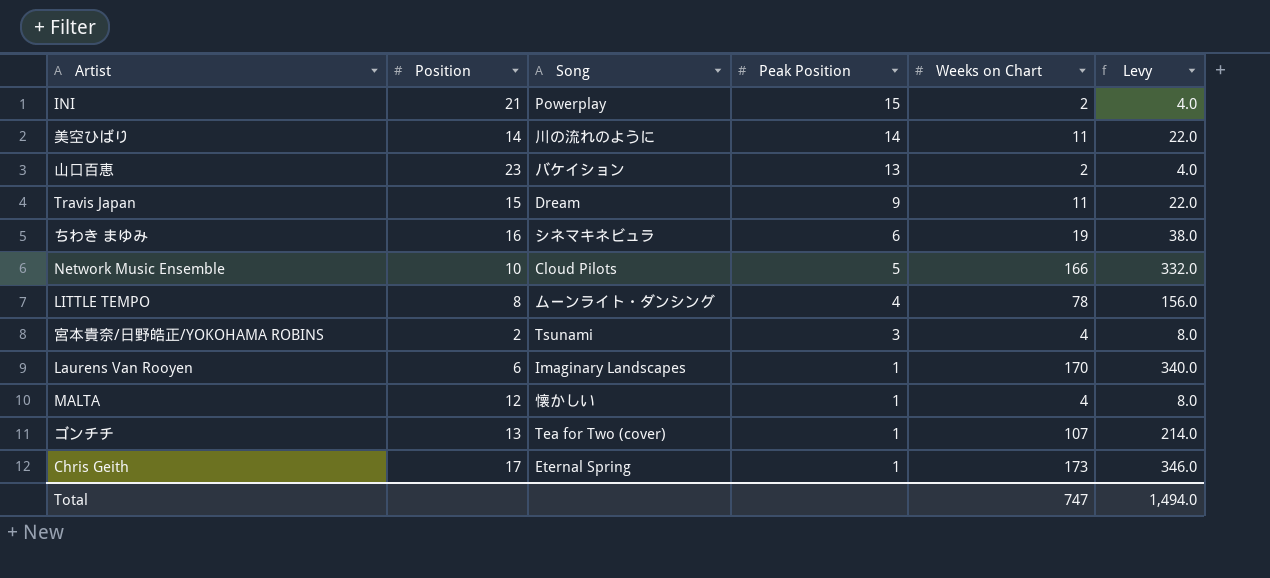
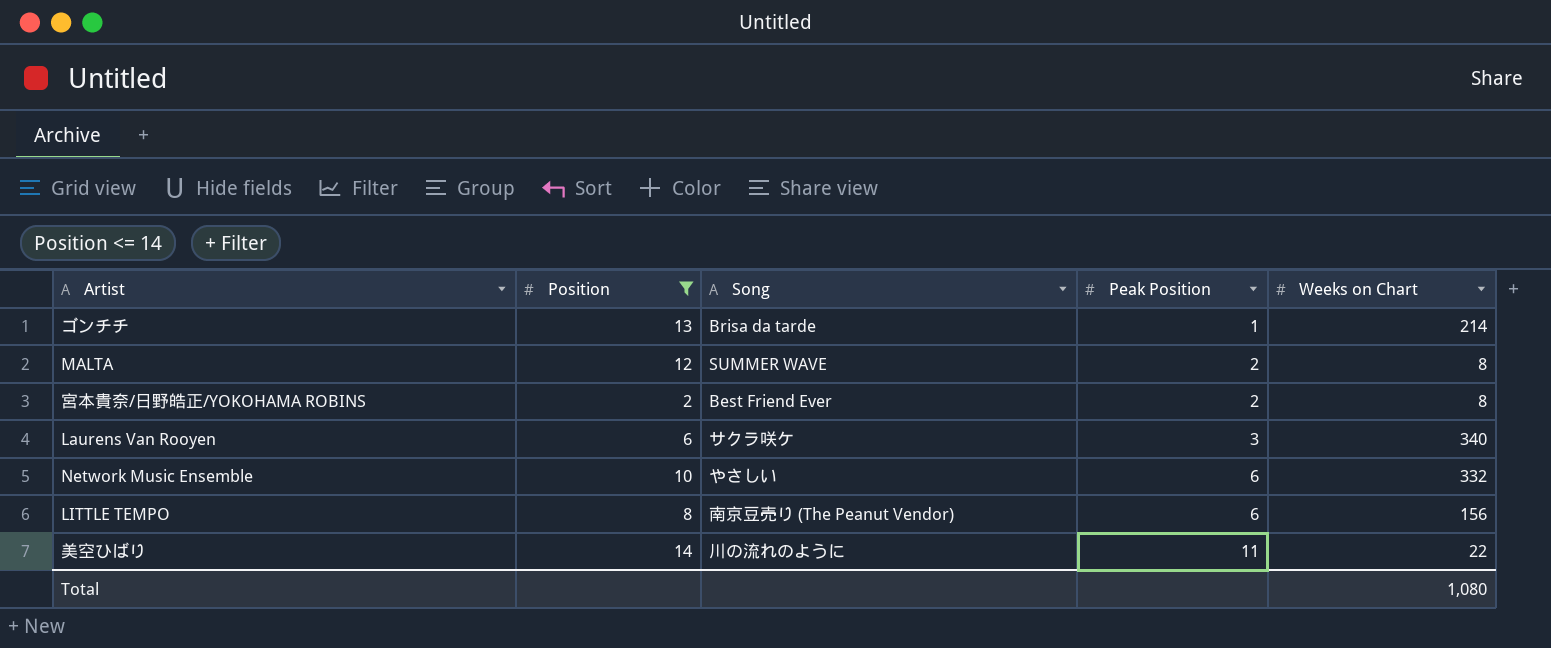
filter: none -> Position <= 14
row order: Peak Position descending -> Peak Position ascending
column Levy | formula: [Weeks on Chart] * 2 -> none
ゴンチチ | Song: Tea for Two (cover) -> Brisa da tarde
ゴンチチ | Weeks on Chart: 107 -> 214
MALTA | Song: 懐かしい -> SUMMER WAVE
MALTA | Peak Position: 1 -> 2
MALTA | Weeks on Chart: 4 -> 8
宮本貴奈/日野皓正/YOKOHAMA ROBINS | Song: Tsunami -> Best Friend Ever
宮本貴奈/日野皓正/YOKOHAMA ROBINS | Peak Position: 3 -> 2
宮本貴奈/日野皓正/YOKOHAMA ROBINS | Weeks on Chart: 4 -> 8
Laurens Van Rooyen | Song: Imaginary Landscapes -> サクラ咲ケ
Laurens Van Rooyen | Peak Position: 1 -> 3
Laurens Van Rooyen | Weeks on Chart: 170 -> 340
Network Music Ensemble | Song: Cloud Pilots -> やさしい
Network Music Ensemble | Peak Position: 5 -> 6
Network Music Ensemble | Weeks on Chart: 166 -> 332
LITTLE TEMPO | Song: ムーンライト・ダンシング -> 南京豆売り (The Peanut Vendor)
LITTLE TEMPO | Peak Position: 4 -> 6
LITTLE TEMPO | Weeks on Chart: 78 -> 156
美空ひばり | Peak Position: 14 -> 11
美空ひばり | Weeks on Chart: 11 -> 22
Total | Weeks on Chart: 747 -> 1,080

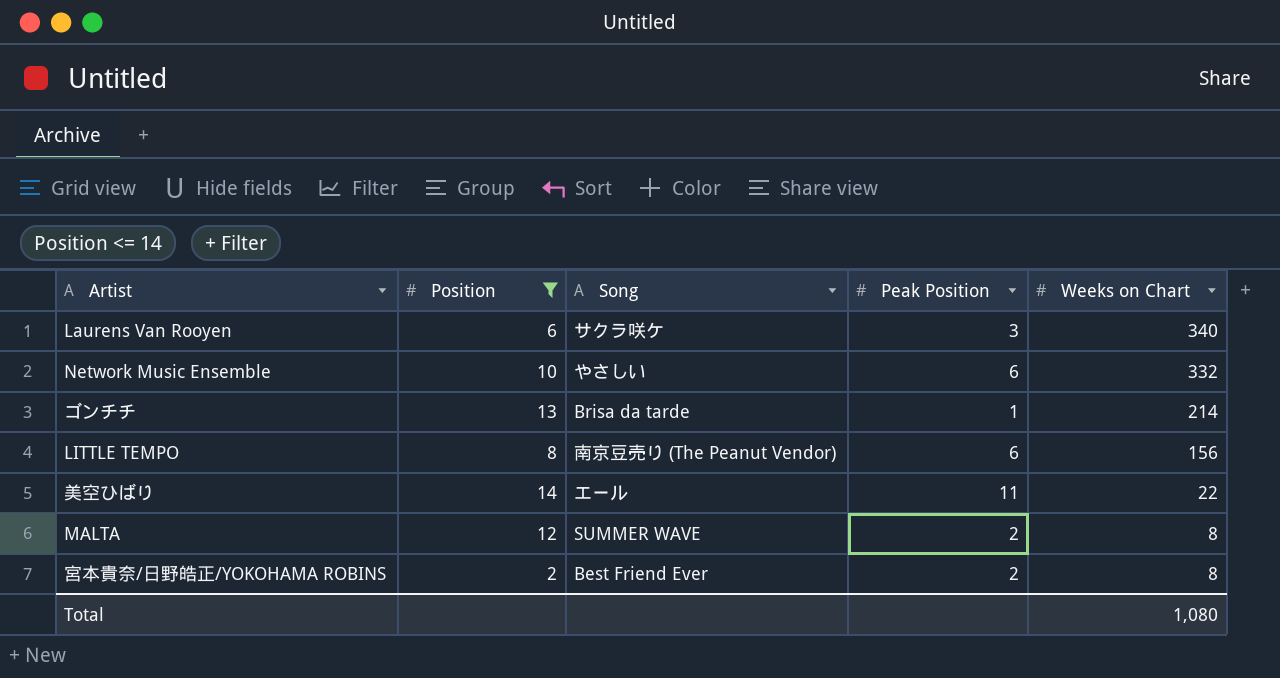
row order: Peak Position ascending -> Weeks on Chart descending
美空ひばり | Song: 川の流れのように -> エール

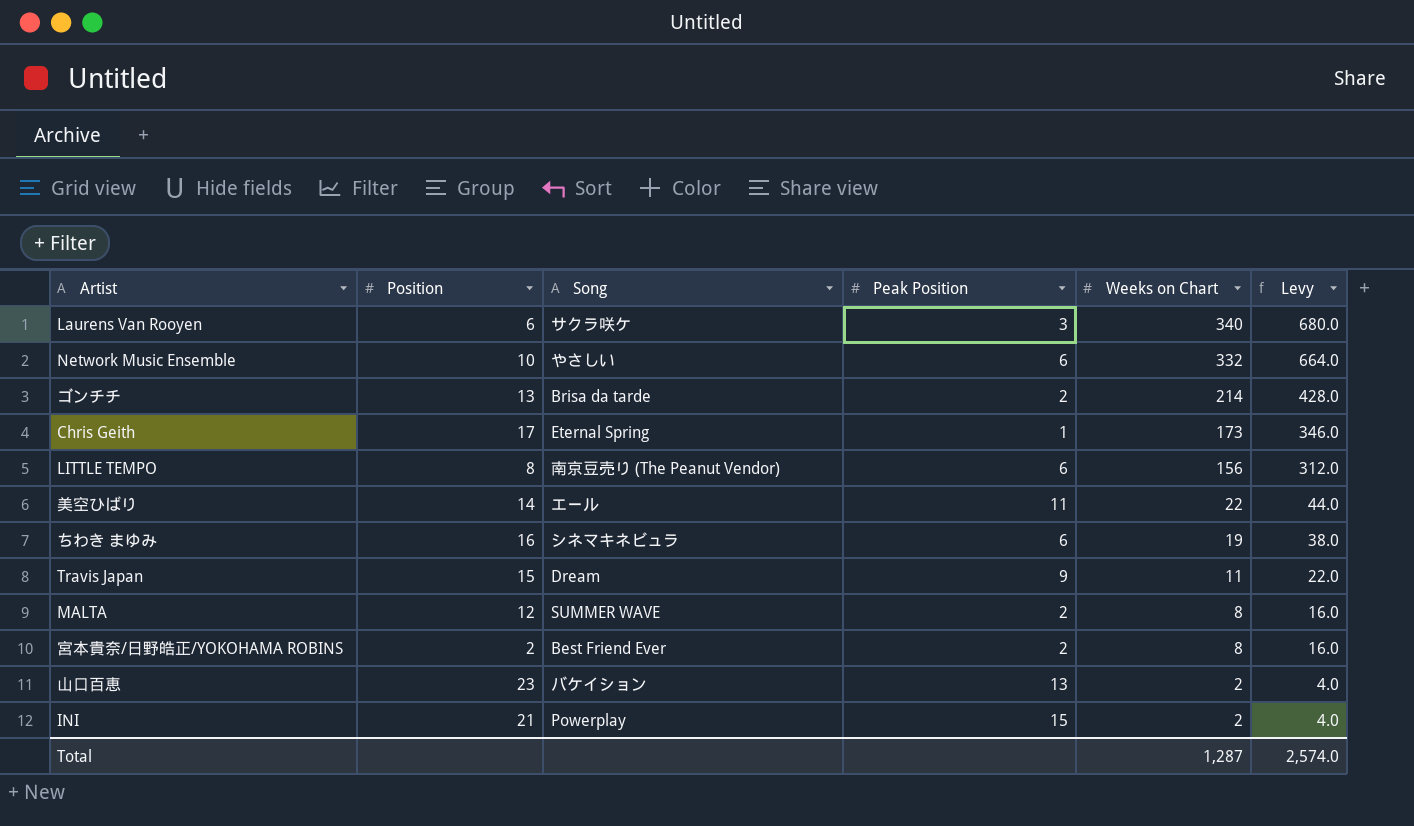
filter: Position <= 14 -> none
column Levy | formula: none -> [Weeks on Chart] * 2
ゴンチチ | Peak Position: 1 -> 2
Total | Weeks on Chart: 1,080 -> 1,287

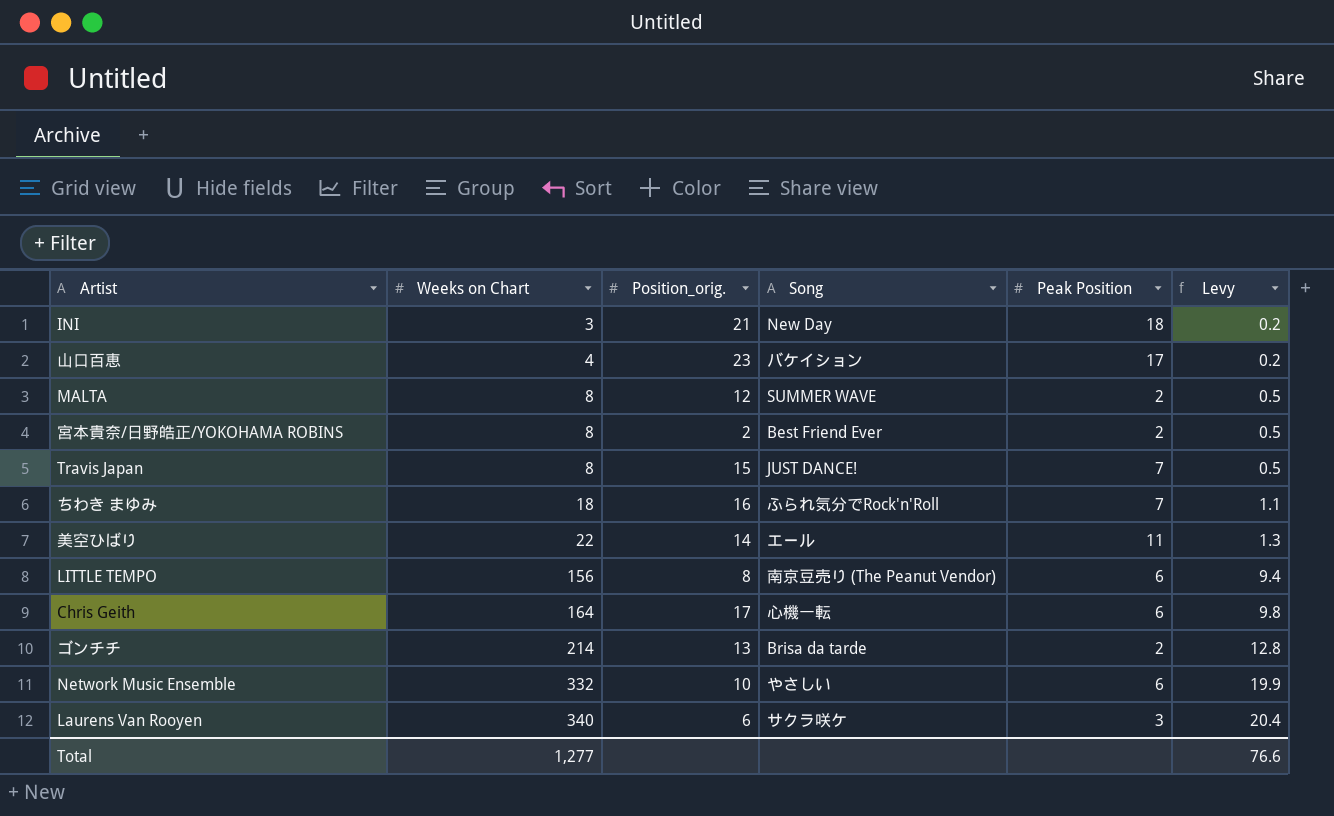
row order: Weeks on Chart descending -> Weeks on Chart ascending
column Weeks on Chart | position: 5 -> 2
column name: Position -> Position_orig.
column Levy | formula: [Weeks on Chart] * 2 -> [Weeks on Chart] * 0.06
INI | Weeks on Chart: 2 -> 3
INI | Song: Powerplay -> New Day
INI | Peak Position: 15 -> 18
山口百恵 | Weeks on Chart: 2 -> 4
山口百恵 | Peak Position: 13 -> 17
Travis Japan | Weeks on Chart: 11 -> 8
Travis Japan | Song: Dream -> JUST DANCE!
Travis Japan | Peak Position: 9 -> 7
ちわき まゆみ | Weeks on Chart: 19 -> 18
ちわき まゆみ | Song: シネマキネビュラ -> ふられ気分でRock'n'Roll
ちわき まゆみ | Peak Position: 6 -> 7
Chris Geith | Weeks on Chart: 173 -> 164
Chris Geith | Song: Eternal Spring -> 心機一転
Chris Geith | Peak Position: 1 -> 6
Total | Weeks on Chart: 1,287 -> 1,277
Total | Levy: 2,574.0 -> 76.6

